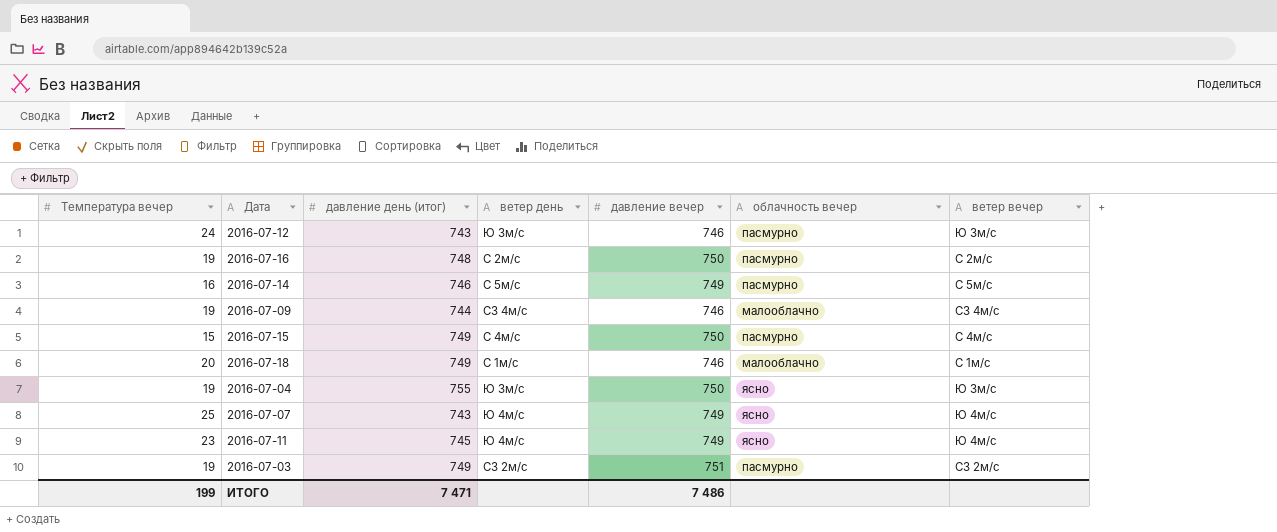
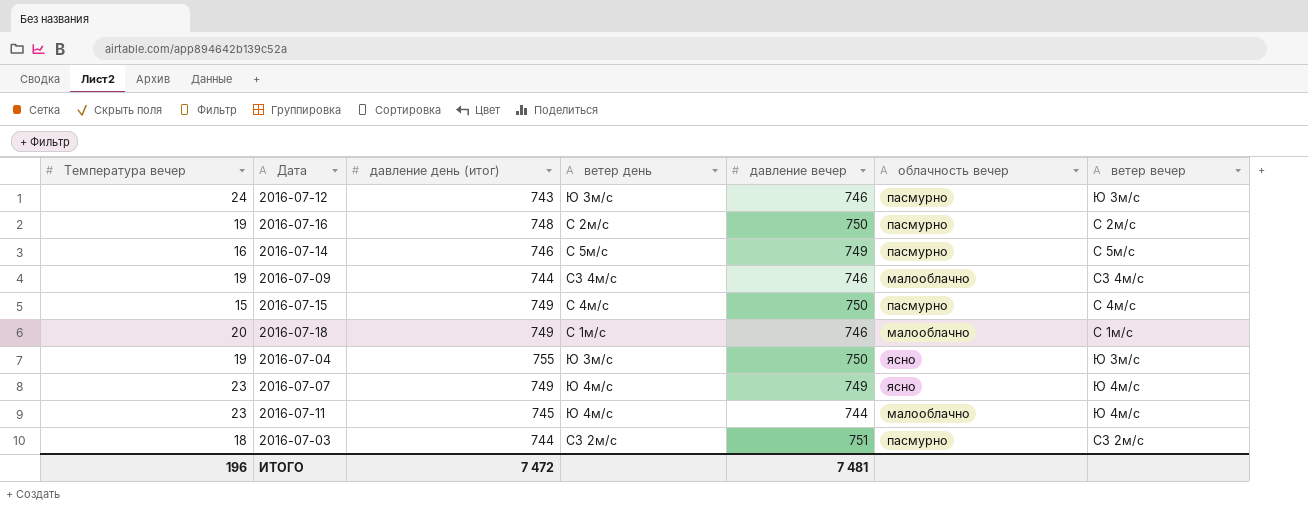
2016-07-07 | Температура вечер: 25 -> 23
2016-07-07 | давление день (итог): 743 -> 749
2016-07-11 | давление вечер: 749 -> 744
2016-07-11 | облачность вечер: ясно -> малооблачно
2016-07-03 | Температура вечер: 19 -> 18
2016-07-03 | давление день (итог): 749 -> 744
ИТОГО | Температура вечер: 199 -> 196
ИТОГО | давление день (итог): 7 471 -> 7 472
ИТОГО | давление вечер: 7 486 -> 7 481

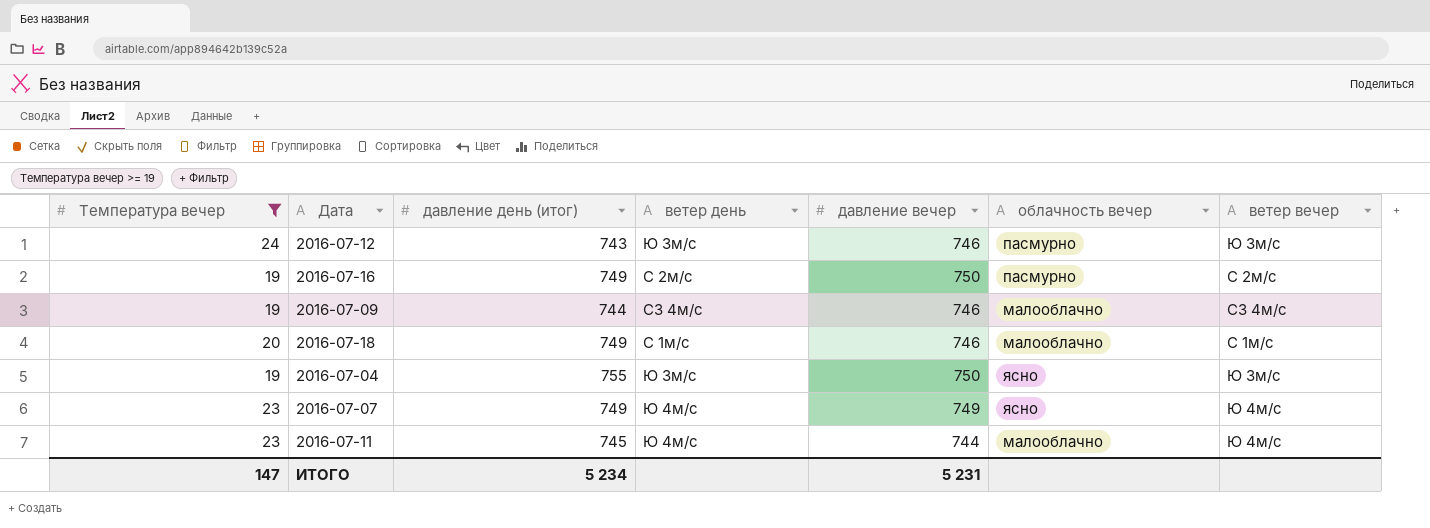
filter: none -> Температура вечер >= 19
2016-07-16 | давление день (итог): 748 -> 749
ИТОГО | Температура вечер: 196 -> 147
ИТОГО | давление день (итог): 7 472 -> 5 234
ИТОГО | давление вечер: 7 481 -> 5 231

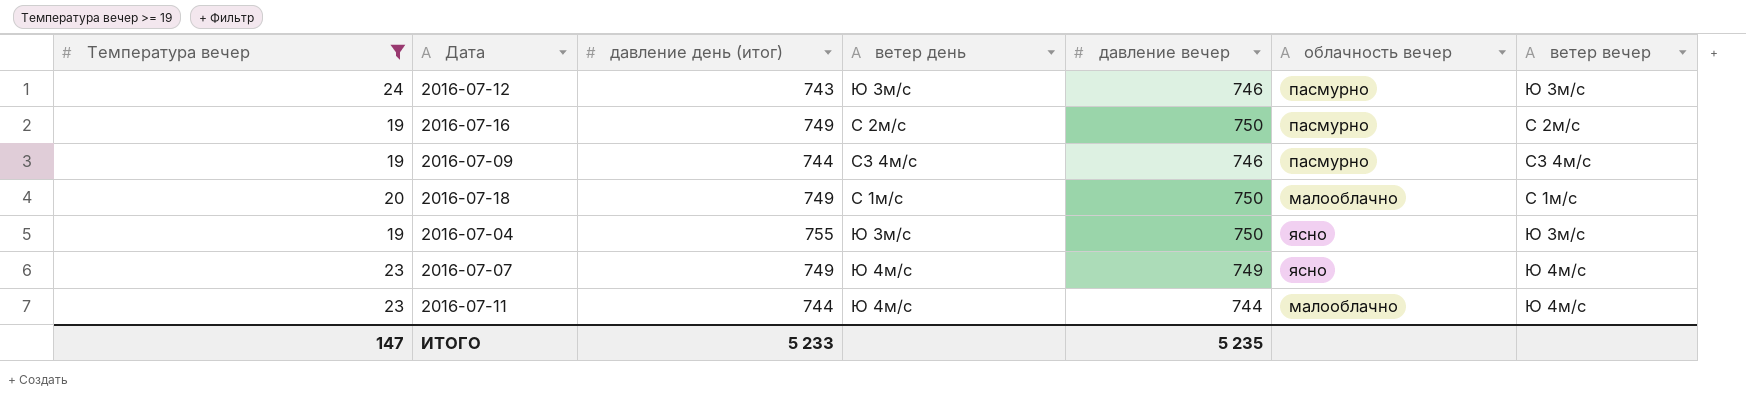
2016-07-09 | облачность вечер: малооблачно -> пасмурно
2016-07-18 | давление вечер: 746 -> 750
2016-07-11 | давление день (итог): 745 -> 744
ИТОГО | давление день (итог): 5 234 -> 5 233
ИТОГО | давление вечер: 5 231 -> 5 235

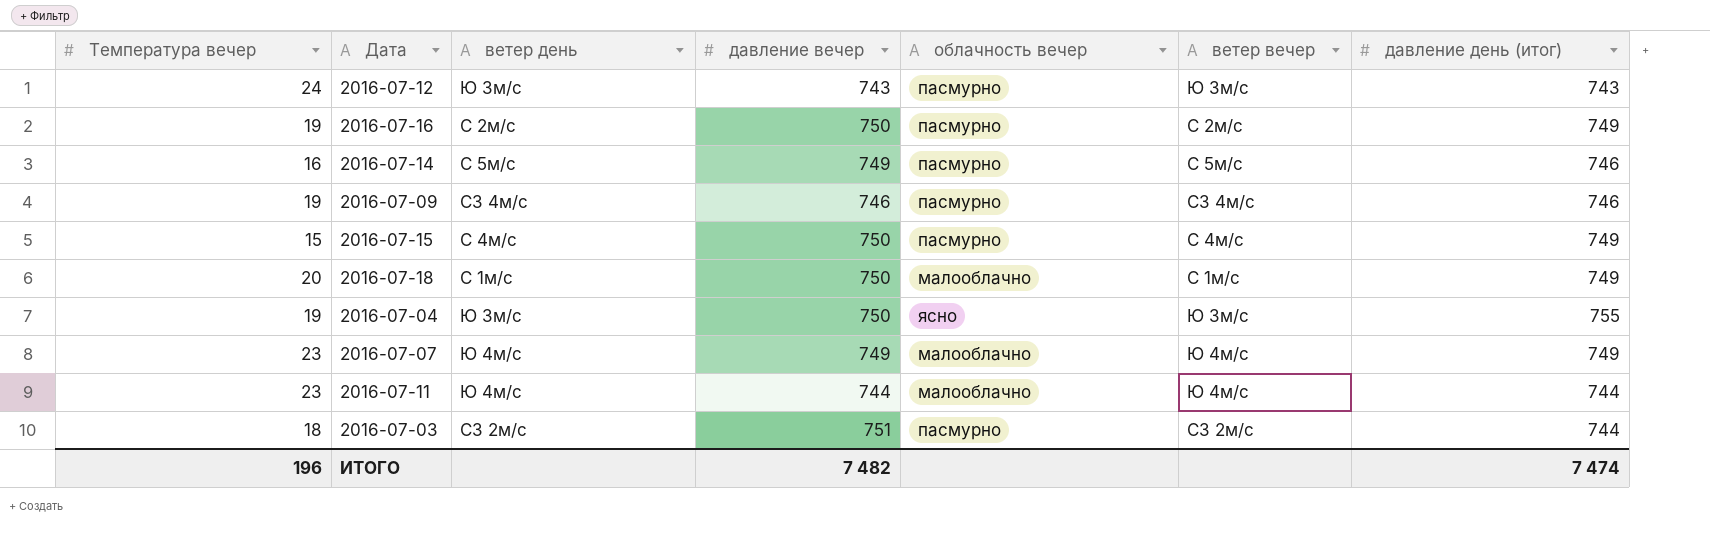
filter: Температура вечер >= 19 -> none
column давление день (итог) | position: 3 -> 7
2016-07-12 | давление вечер: 746 -> 743
2016-07-09 | давление день (итог): 744 -> 746
2016-07-07 | облачность вечер: ясно -> малооблачно
ИТОГО | Температура вечер: 147 -> 196
ИТОГО | давление вечер: 5 235 -> 7 482
ИТОГО | давление день (итог): 5 233 -> 7 474

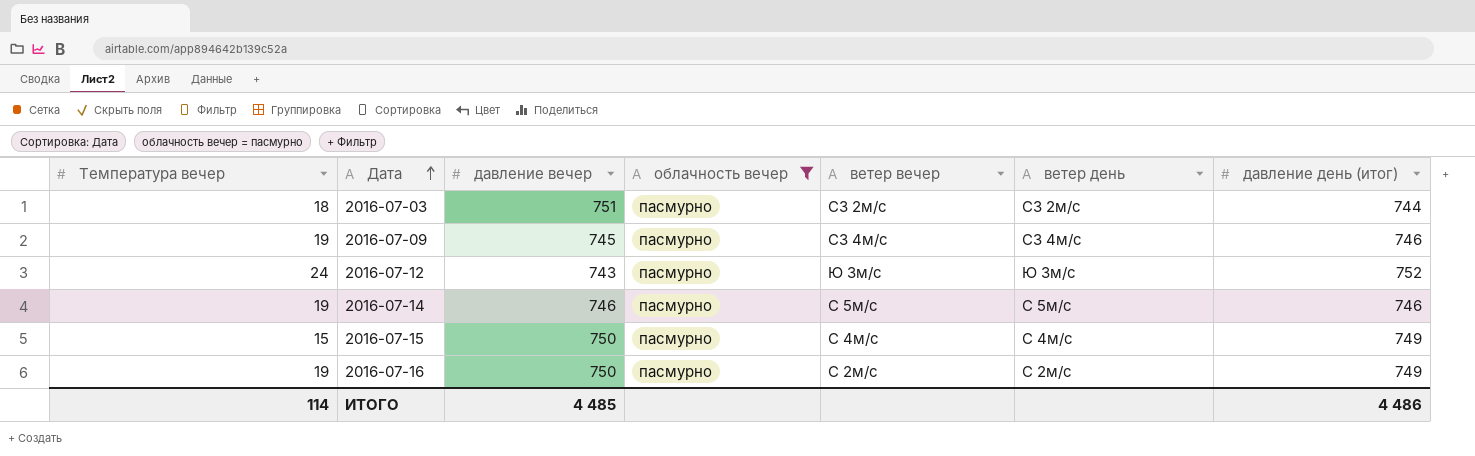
filter: none -> облачность вечер = пасмурно
row order: none -> Дата ascending
column ветер день | position: 3 -> 6
2016-07-09 | давление вечер: 746 -> 745
2016-07-12 | давление день (итог): 743 -> 752
2016-07-14 | Температура вечер: 16 -> 19
2016-07-14 | давление вечер: 749 -> 746
ИТОГО | Температура вечер: 196 -> 114
ИТОГО | давление вечер: 7 482 -> 4 485
ИТОГО | давление день (итог): 7 474 -> 4 486

